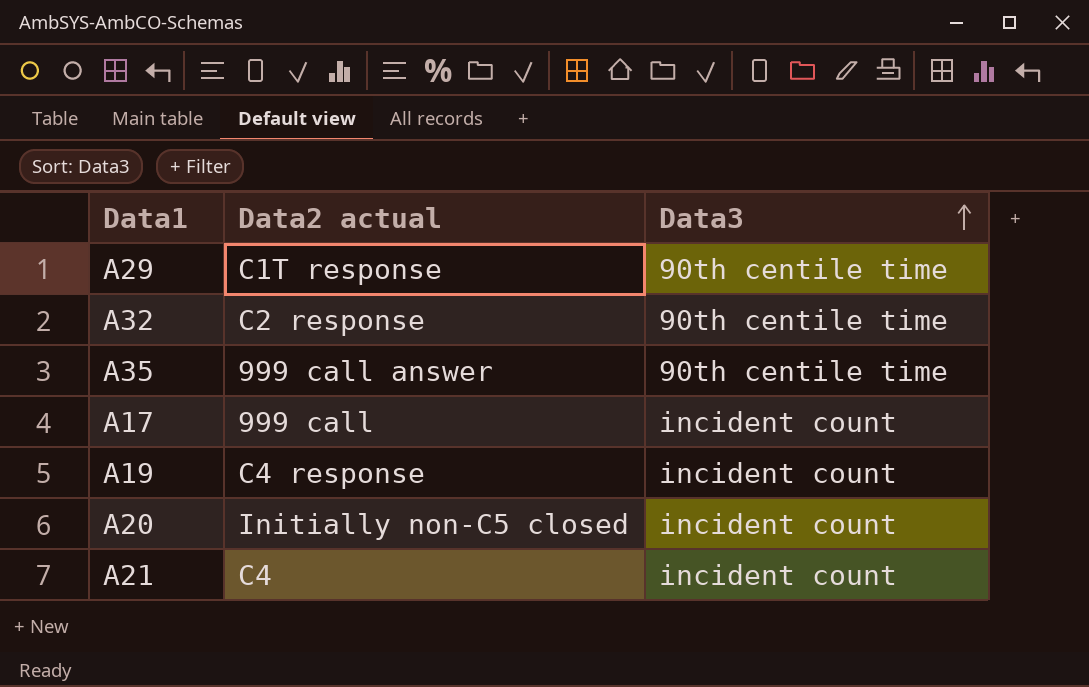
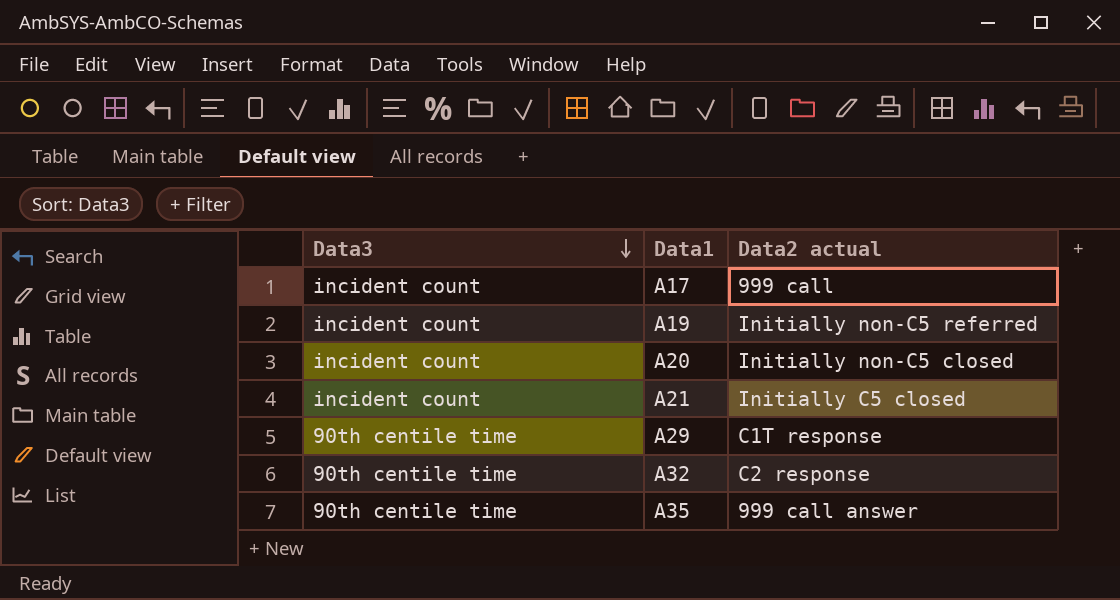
row order: Data3 ascending -> Data3 descending
column Data3 | position: 3 -> 1
A19 | Data2 actual: C4 response -> Initially non-C5 referred
A21 | Data2 actual: C4 -> Initially C5 closed

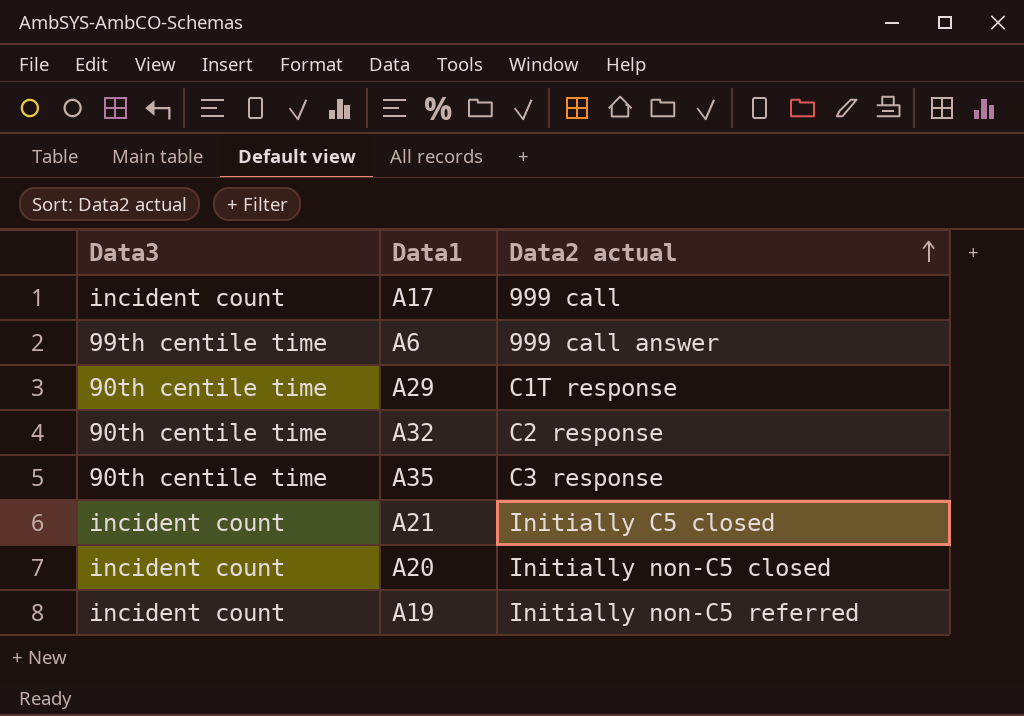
row order: Data3 descending -> Data2 actual ascending
row A6: none -> 99th centile time | 999 call answer
A35 | Data2 actual: 999 call answer -> C3 response

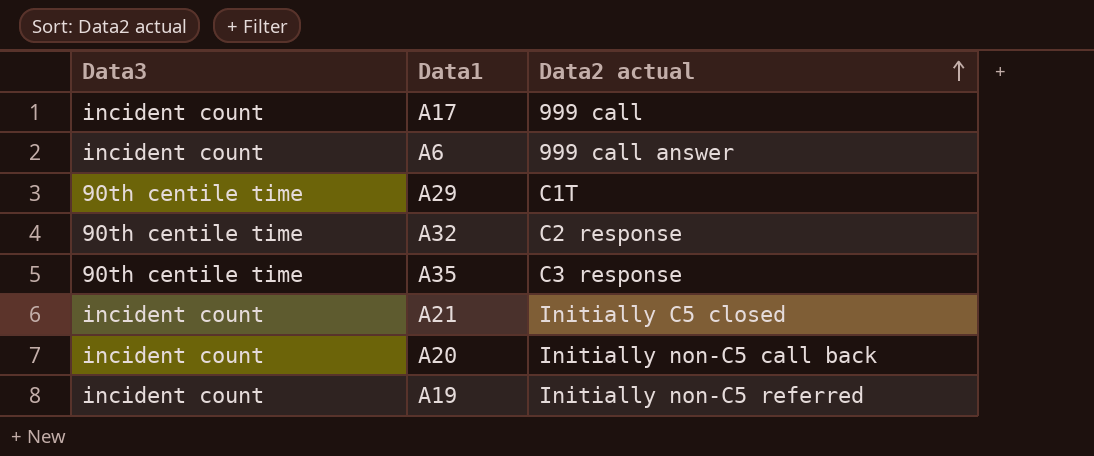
A6 | Data3: 99th centile time -> incident count
A29 | Data2 actual: C1T response -> C1T
A20 | Data2 actual: Initially non-C5 closed -> Initially non-C5 call back

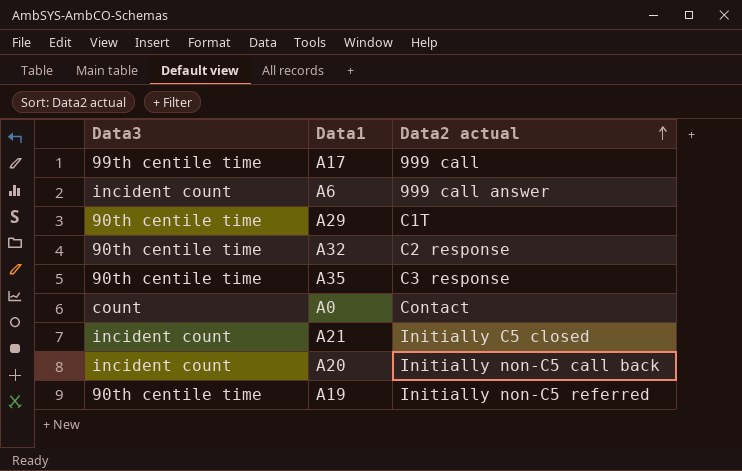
A17 | Data3: incident count -> 99th centile time
row A0: none -> count | Contact
A19 | Data3: incident count -> 90th centile time

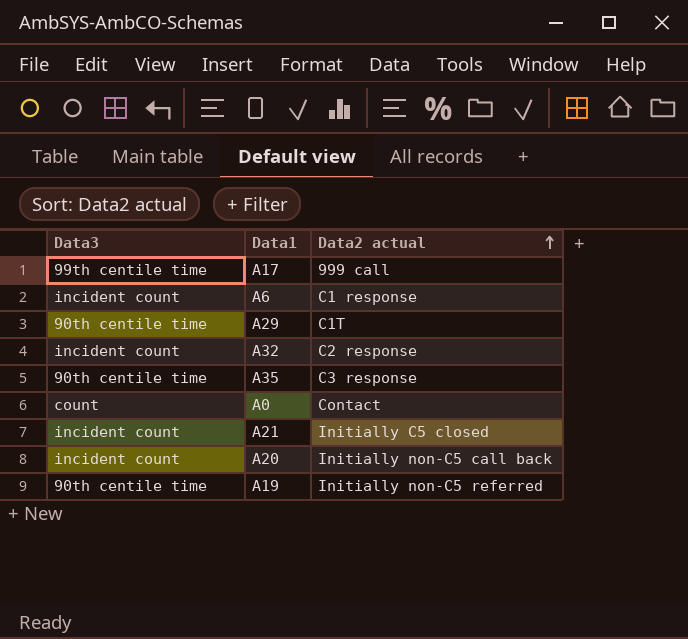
A6 | Data2 actual: 999 call answer -> C1 response
A32 | Data3: 90th centile time -> incident count

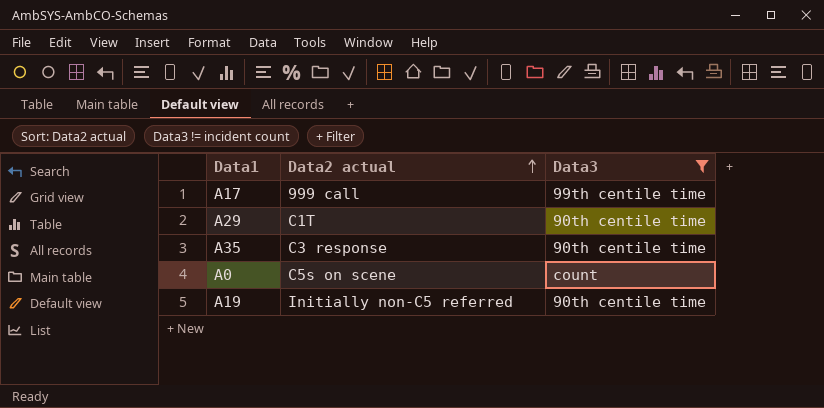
filter: none -> Data3 != incident count
column Data3 | position: 1 -> 3
A0 | Data2 actual: Contact -> C5s on scene

